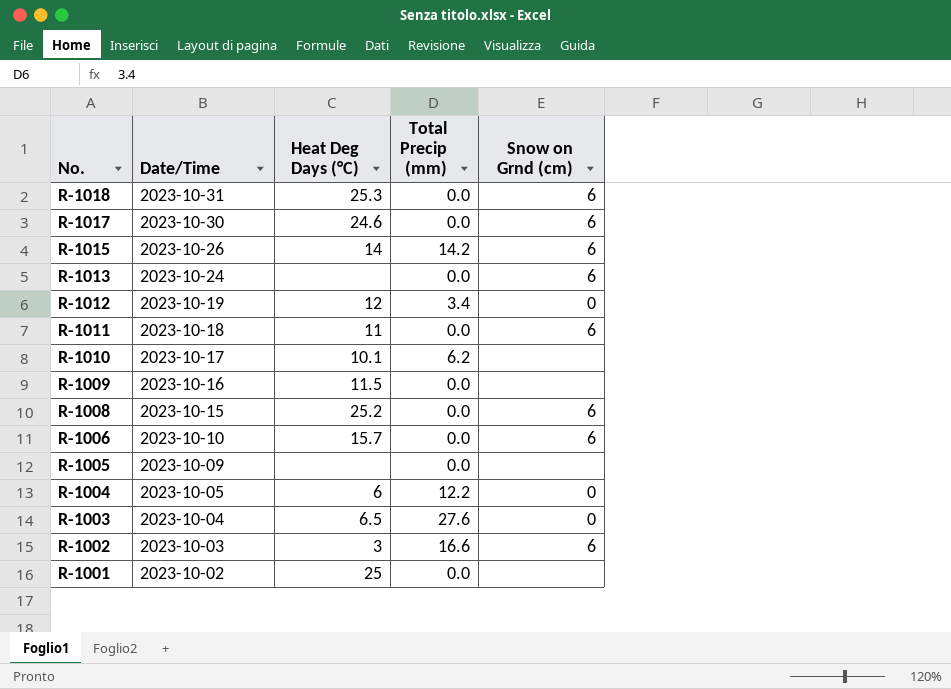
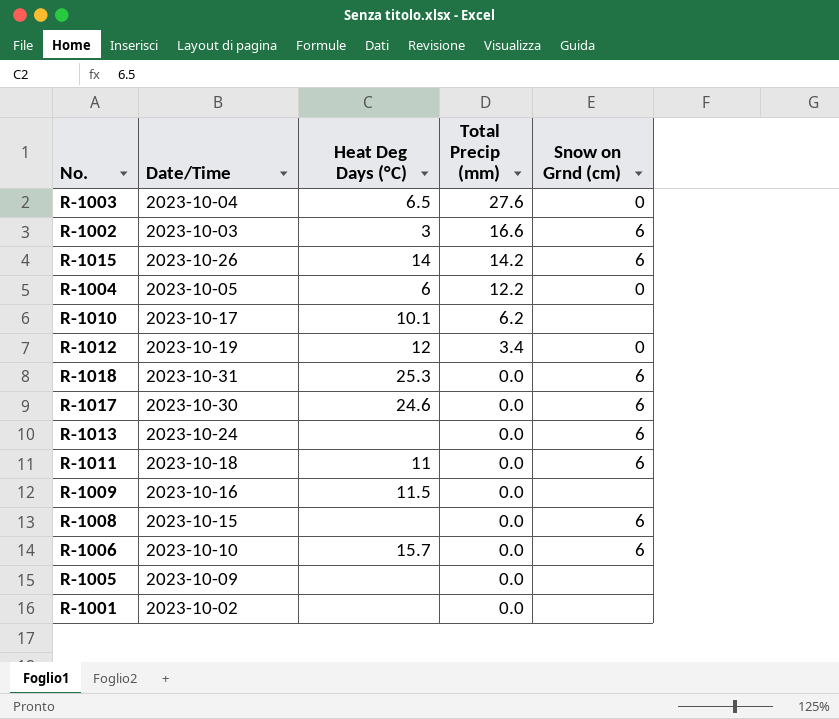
row order: No. descending -> Total Precip (mm) descending
R-1008 | Heat Deg Days (°C): 25.2 -> none
R-1001 | Heat Deg Days (°C): 25 -> none

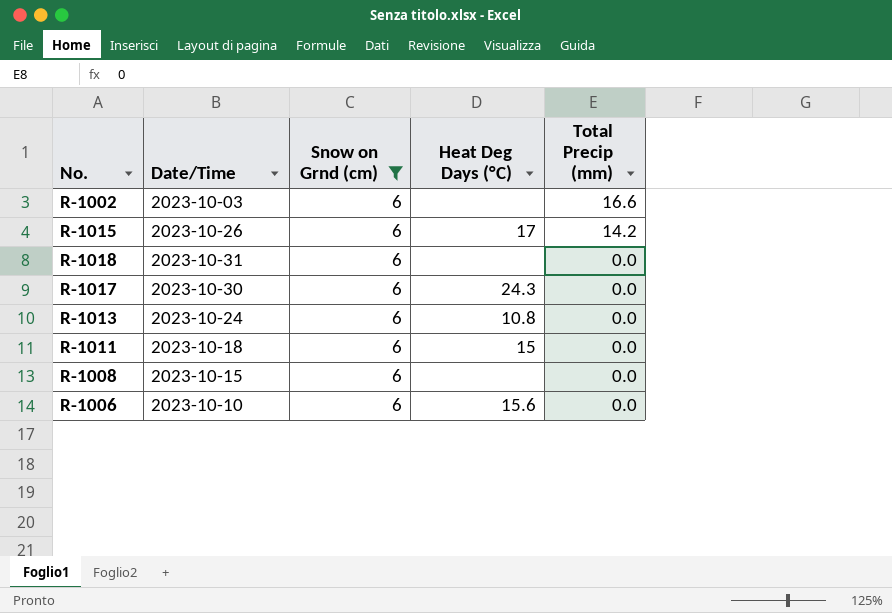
filter: none -> Snow on Grnd (cm) = 6
column Snow on Grnd (cm) | position: 5 -> 3
R-1002 | Heat Deg Days (°C): 3 -> none
R-1015 | Heat Deg Days (°C): 14 -> 17
R-1018 | Heat Deg Days (°C): 25.3 -> none
R-1017 | Heat Deg Days (°C): 24.6 -> 24.3
R-1013 | Heat Deg Days (°C): none -> 10.8
R-1011 | Heat Deg Days (°C): 11 -> 15
R-1006 | Heat Deg Days (°C): 15.7 -> 15.6

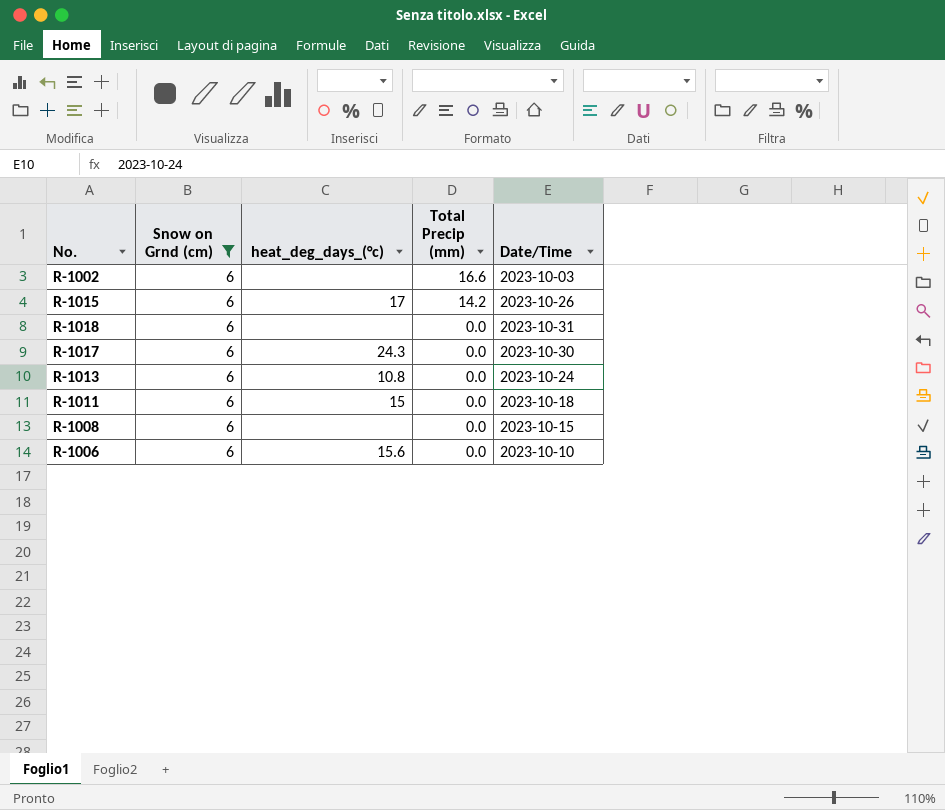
column name: Heat Deg Days (°C) -> heat_deg_days_(°c)
column Date/Time | position: 2 -> 5

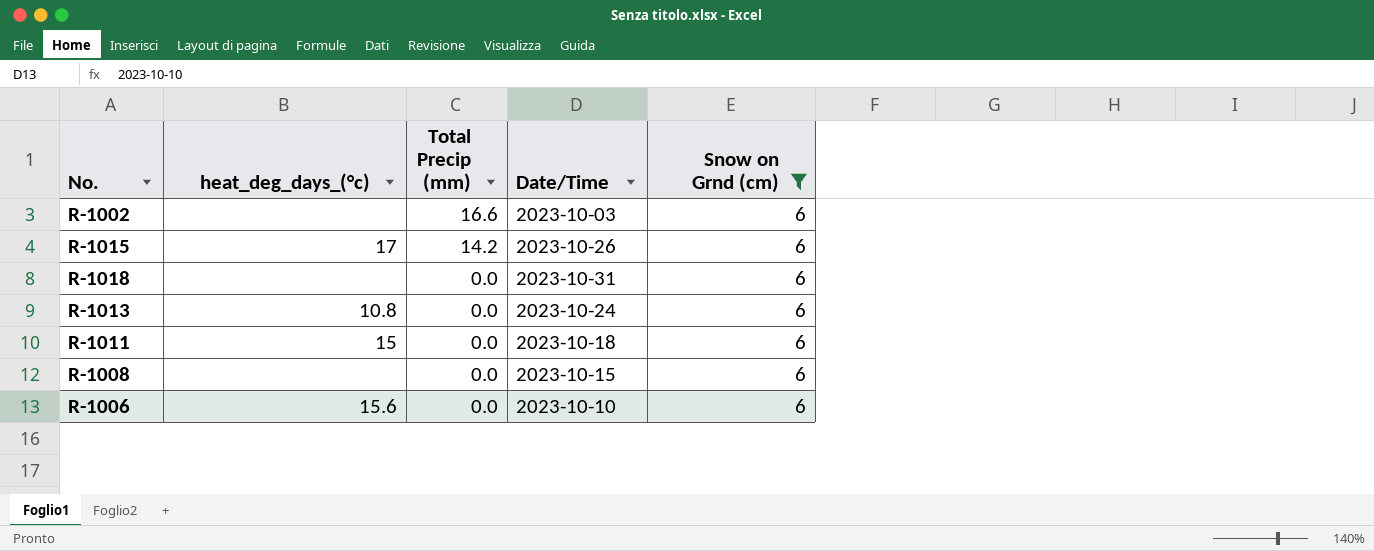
column Snow on Grnd (cm) | position: 2 -> 5
row R-1017: 6 | 24.3 | 0.0 | 2023-10-30 -> none

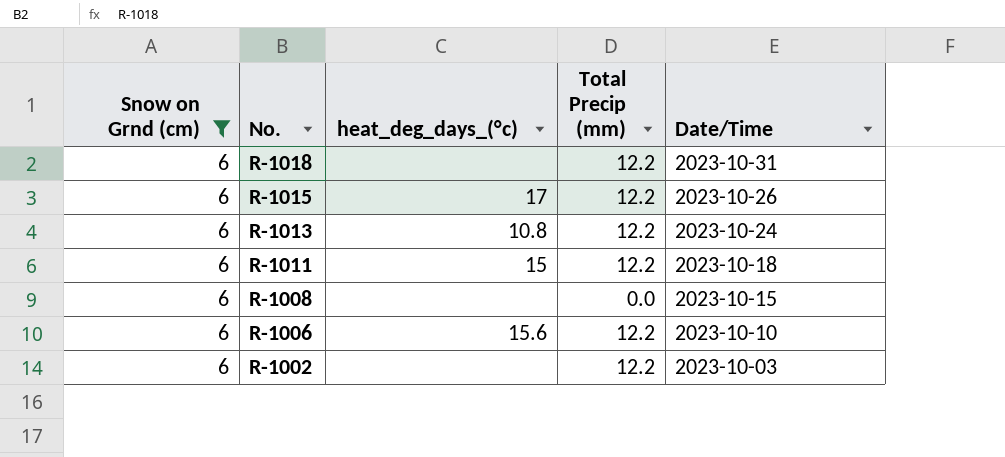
row order: Total Precip (mm) descending -> No. descending
column Snow on Grnd (cm) | position: 5 -> 1
R-1018 | Total Precip (mm): 0.0 -> 12.2
R-1015 | Total Precip (mm): 14.2 -> 12.2
R-1013 | Total Precip (mm): 0.0 -> 12.2
R-1011 | Total Precip (mm): 0.0 -> 12.2
R-1006 | Total Precip (mm): 0.0 -> 12.2
R-1002 | Total Precip (mm): 16.6 -> 12.2

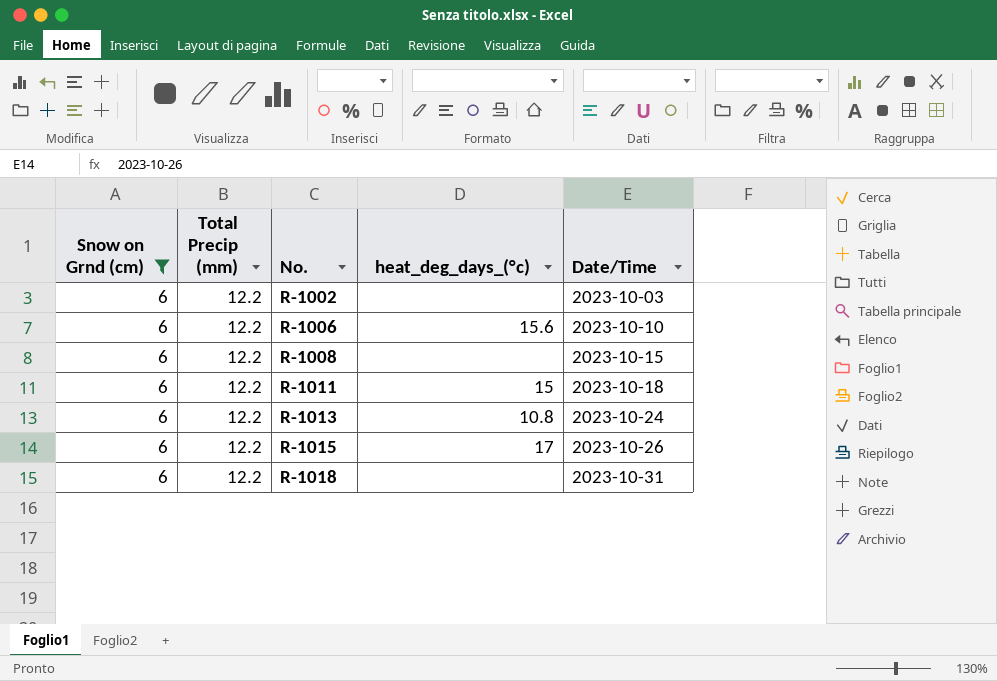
row order: No. descending -> No. ascending
column Total Precip (mm) | position: 4 -> 2
R-1008 | Total Precip (mm): 0.0 -> 12.2

